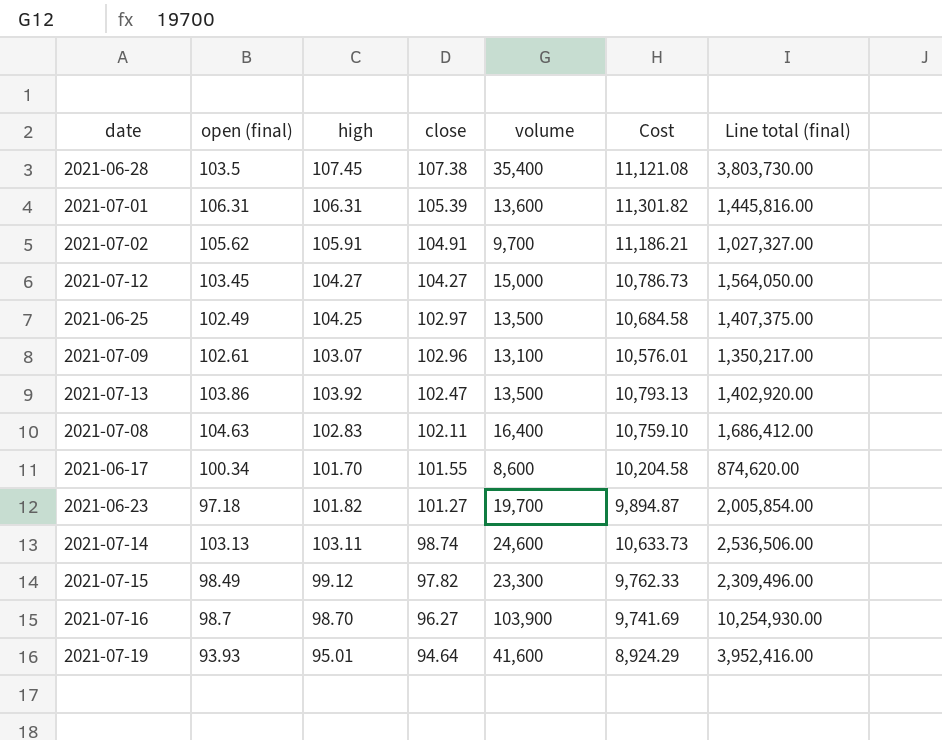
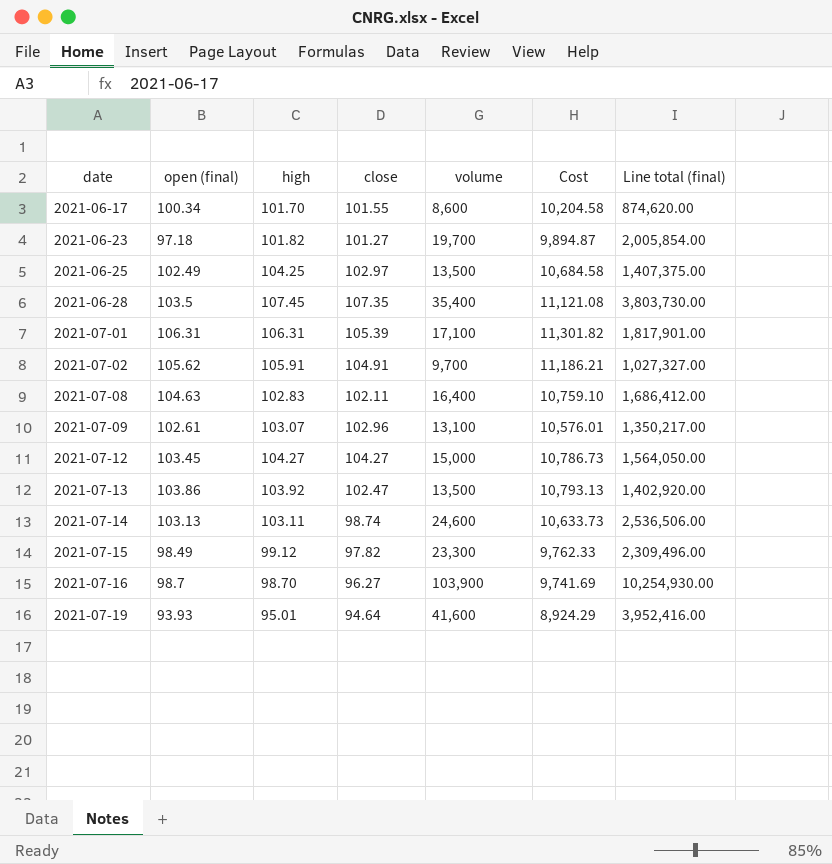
row order: close descending -> date ascending
2021-06-28 | close: 107.38 -> 107.35
2021-07-01 | volume: 13,600 -> 17,100
2021-07-01 | Line total (final): 1,445,816.00 -> 1,817,901.00

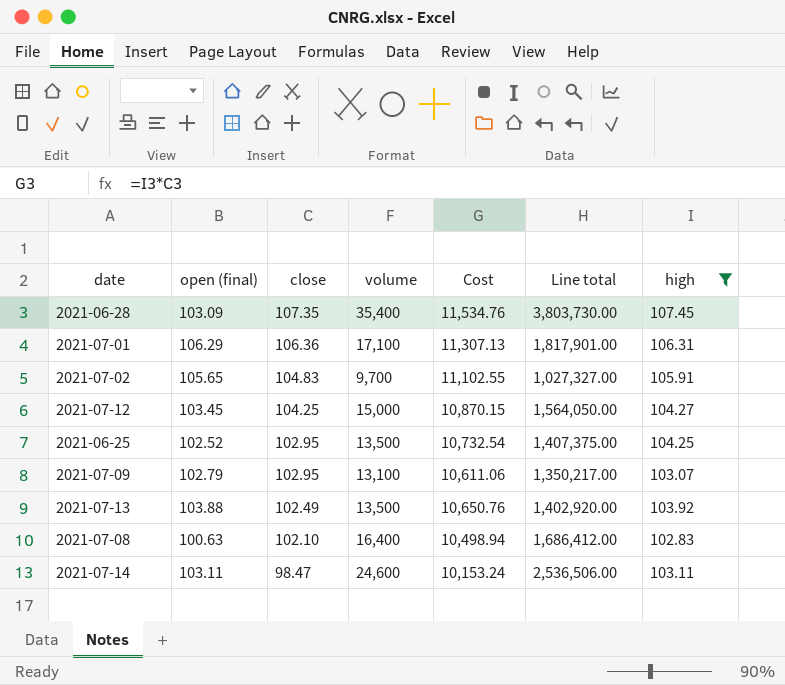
filter: none -> high >= 102.83
row order: date ascending -> close descending
column Cost | formula: [open (final)] * [high] -> [close] * [high]
column name: Line total (final) -> Line total
column high | position: 3 -> 7
2021-06-28 | open (final): 103.5 -> 103.09
2021-07-01 | open (final): 106.31 -> 106.29
2021-07-01 | close: 105.39 -> 106.36
2021-07-02 | open (final): 105.62 -> 105.65
2021-07-02 | close: 104.91 -> 104.83
2021-07-12 | close: 104.27 -> 104.25
2021-06-25 | open (final): 102.49 -> 102.52
2021-06-25 | close: 102.97 -> 102.95
2021-07-09 | open (final): 102.61 -> 102.79
2021-07-09 | close: 102.96 -> 102.95
2021-07-13 | open (final): 103.86 -> 103.88
2021-07-13 | close: 102.47 -> 102.49
2021-07-08 | open (final): 104.63 -> 100.63
2021-07-08 | close: 102.11 -> 102.10
2021-07-14 | open (final): 103.13 -> 103.11
2021-07-14 | close: 98.74 -> 98.47

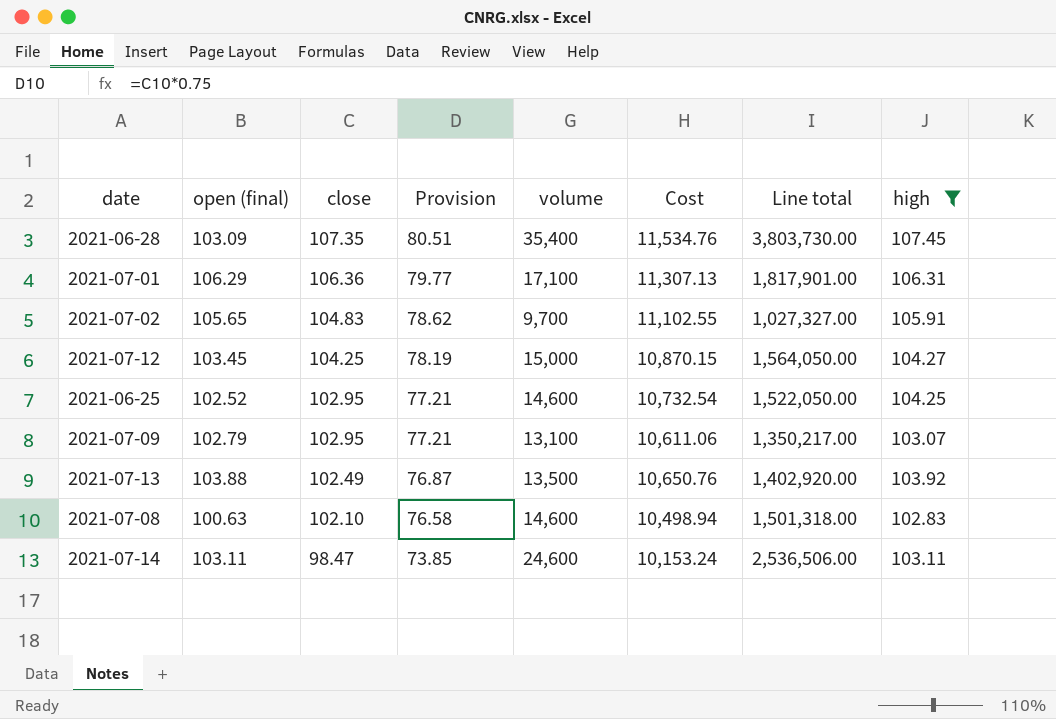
column Provision | formula: none -> [close] * 0.75
2021-06-25 | volume: 13,500 -> 14,600
2021-06-25 | Line total: 1,407,375.00 -> 1,522,050.00
2021-07-08 | volume: 16,400 -> 14,600
2021-07-08 | Line total: 1,686,412.00 -> 1,501,318.00

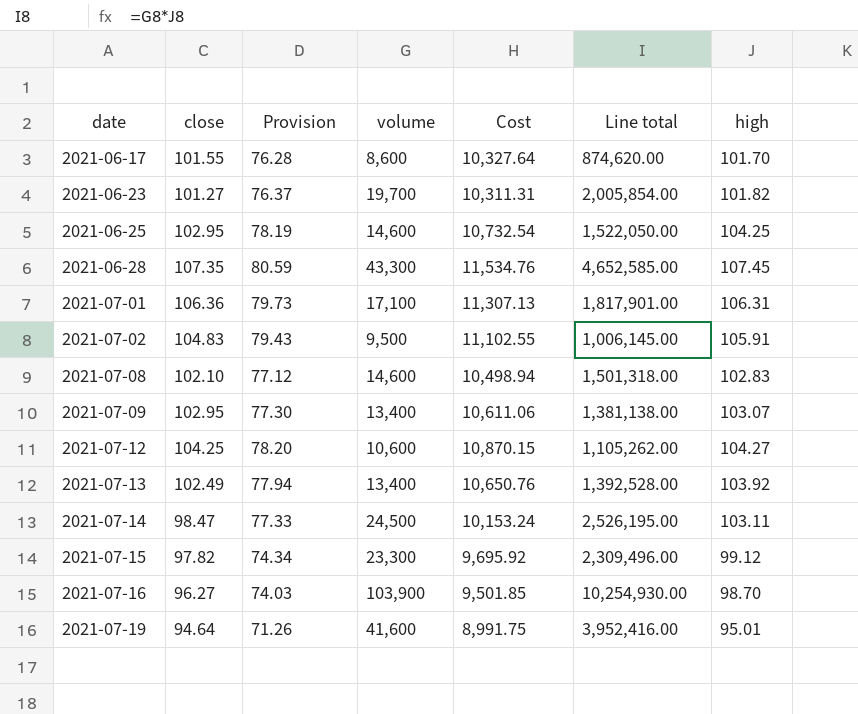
filter: high >= 102.83 -> none
row order: close descending -> date ascending
column open (final) | position: 2 -> none
column Provision | formula: [close] * 0.75 -> [high] * 0.75
2021-06-28 | volume: 35,400 -> 43,300
2021-06-28 | Line total: 3,803,730.00 -> 4,652,585.00
2021-07-02 | volume: 9,700 -> 9,500
2021-07-02 | Line total: 1,027,327.00 -> 1,006,145.00
2021-07-09 | volume: 13,100 -> 13,400
2021-07-09 | Line total: 1,350,217.00 -> 1,381,138.00
2021-07-12 | volume: 15,000 -> 10,600
2021-07-12 | Line total: 1,564,050.00 -> 1,105,262.00
2021-07-13 | volume: 13,500 -> 13,400
2021-07-13 | Line total: 1,402,920.00 -> 1,392,528.00
2021-07-14 | volume: 24,600 -> 24,500
2021-07-14 | Line total: 2,536,506.00 -> 2,526,195.00

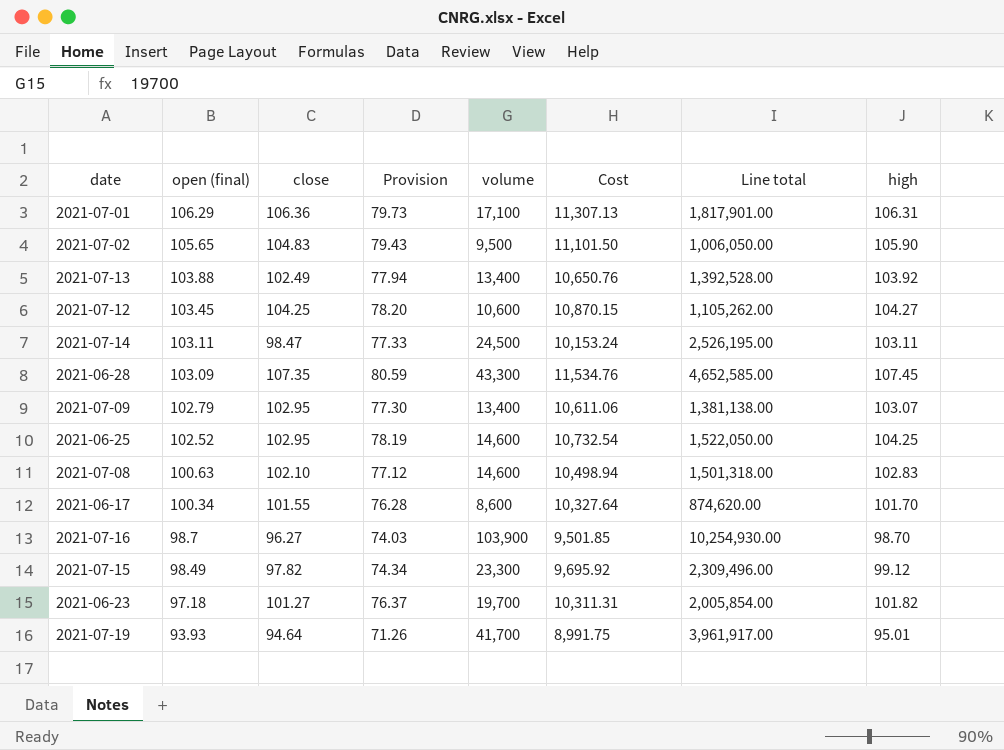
row order: date ascending -> open (final) descending
column open (final) | position: none -> 2
2021-07-02 | Cost: 11,102.55 -> 11,101.50
2021-07-02 | Line total: 1,006,145.00 -> 1,006,050.00
2021-07-02 | high: 105.91 -> 105.90
2021-07-19 | volume: 41,600 -> 41,700
2021-07-19 | Line total: 3,952,416.00 -> 3,961,917.00

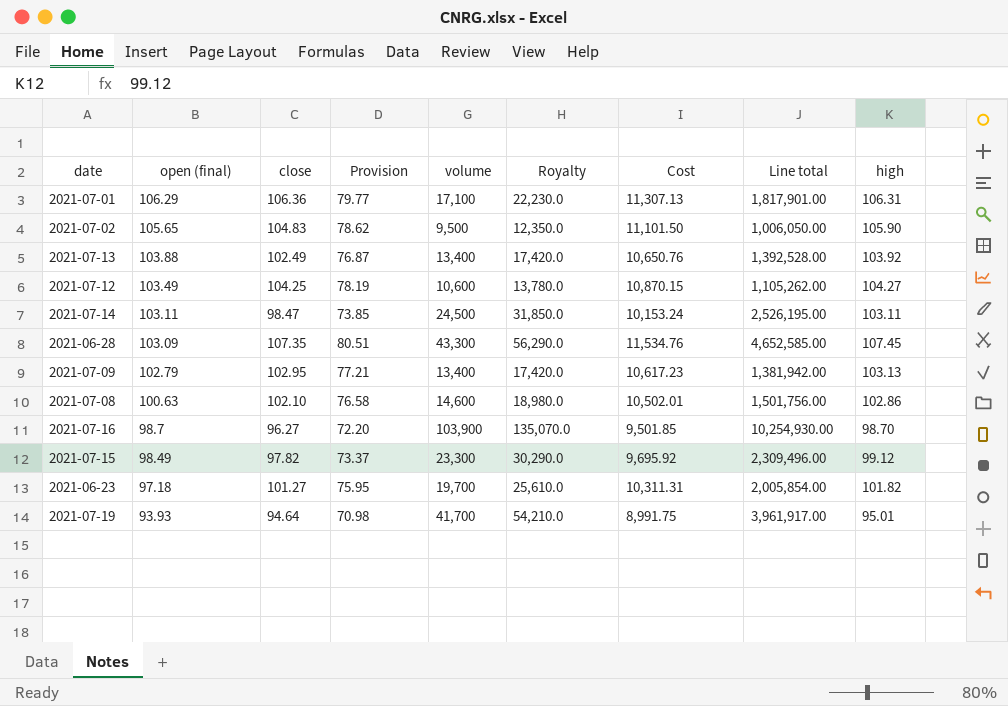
column Provision | formula: [high] * 0.75 -> [close] * 0.75
column Royalty | formula: none -> [volume] * 1.3
row 2021-06-25: 102.52 | 102.95 | 78.19 | 14,600 | 10,732.54 | 1,522,050.00 | 104.25 -> none
row 2021-06-17: 100.34 | 101.55 | 76.28 | 8,600 | 10,327.64 | 874,620.00 | 101.70 -> none
2021-07-12 | open (final): 103.45 -> 103.49
2021-07-09 | Cost: 10,611.06 -> 10,617.23
2021-07-09 | Line total: 1,381,138.00 -> 1,381,942.00
2021-07-09 | high: 103.07 -> 103.13
2021-07-08 | Cost: 10,498.94 -> 10,502.01
2021-07-08 | Line total: 1,501,318.00 -> 1,501,756.00
2021-07-08 | high: 102.83 -> 102.86

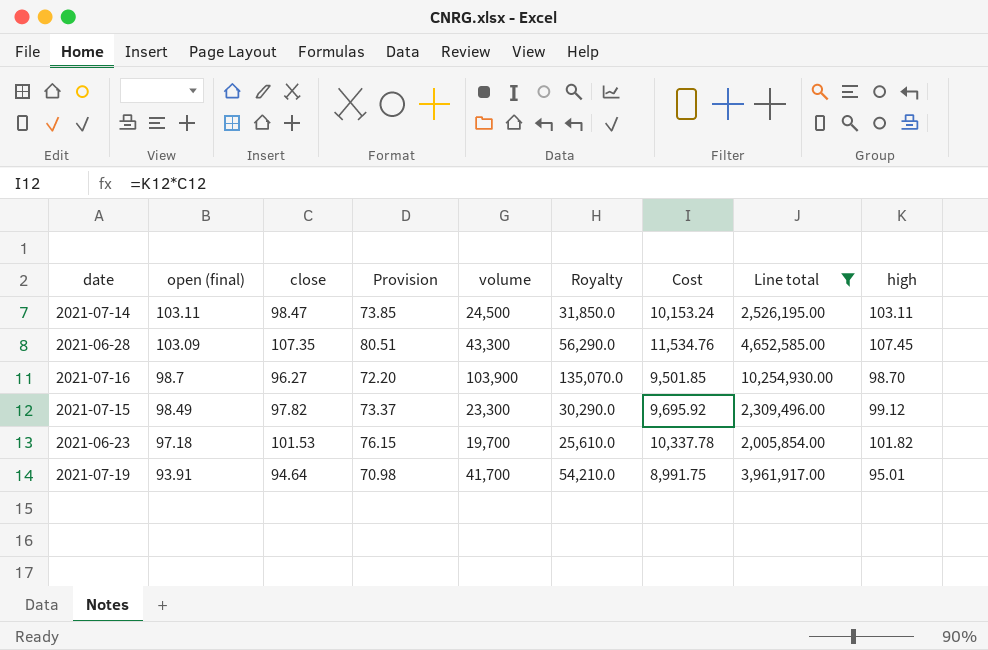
filter: none -> Line total >= 2,005,854.00
2021-06-23 | close: 101.27 -> 101.53
2021-06-23 | Provision: 75.95 -> 76.15
2021-06-23 | Cost: 10,311.31 -> 10,337.78
2021-07-19 | open (final): 93.93 -> 93.91

